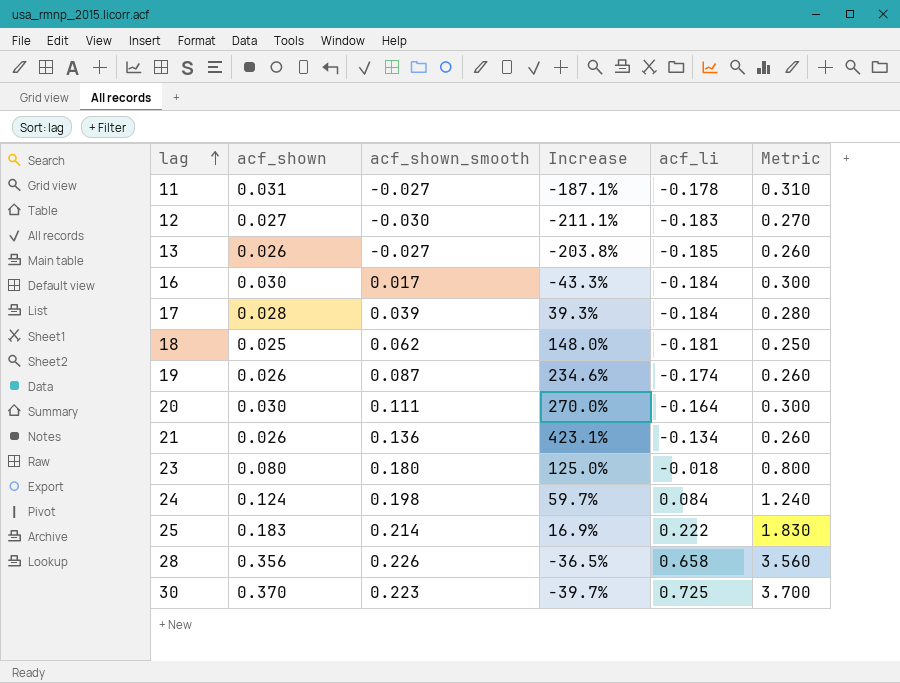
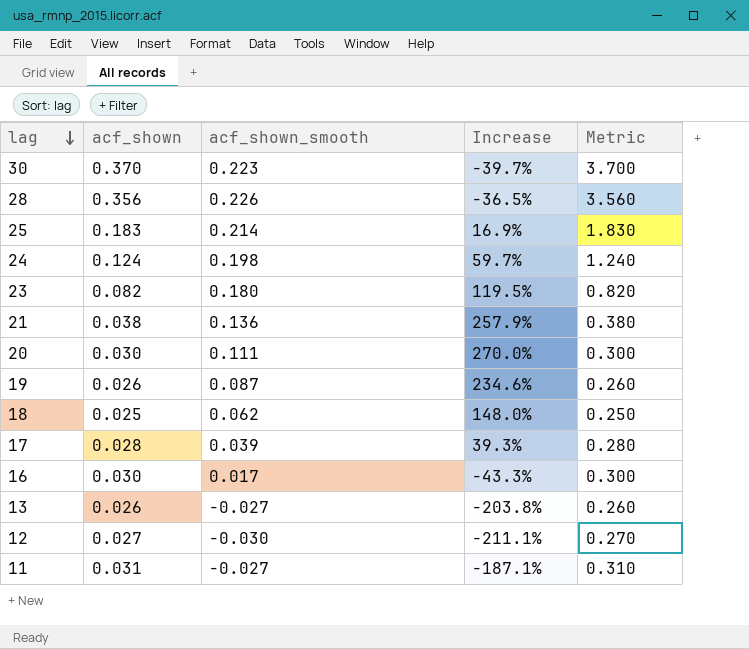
row order: lag ascending -> lag descending
column acf_li | position: 5 -> none
23 | acf_shown: 0.080 -> 0.082
23 | Increase: 125.0% -> 119.5%
23 | Metric: 0.800 -> 0.820
21 | acf_shown: 0.026 -> 0.038
21 | Increase: 423.1% -> 257.9%
21 | Metric: 0.260 -> 0.380

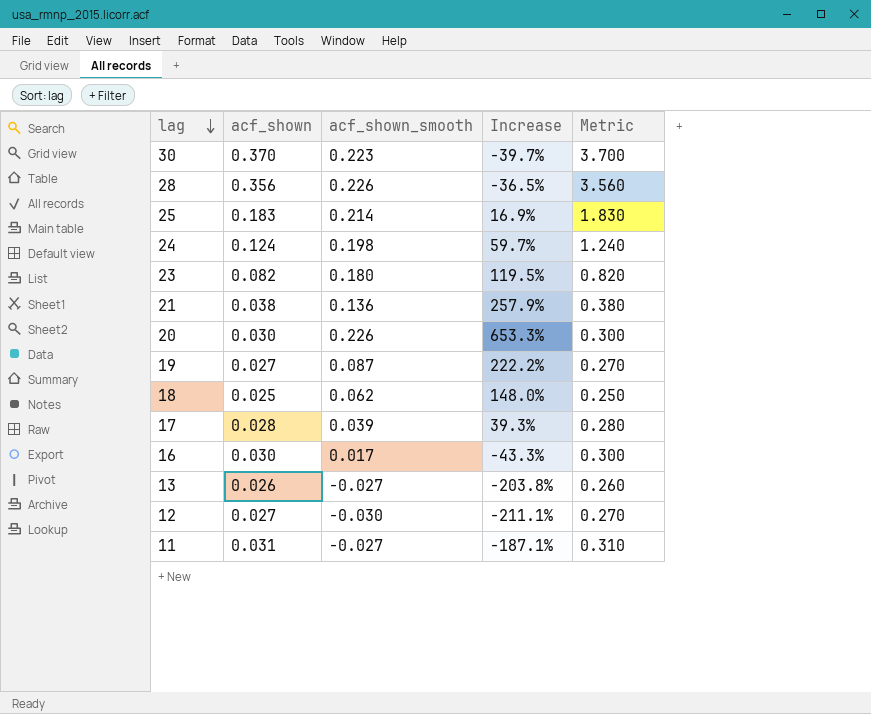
20 | acf_shown_smooth: 0.111 -> 0.226
20 | Increase: 270.0% -> 653.3%
19 | acf_shown: 0.026 -> 0.027
19 | Increase: 234.6% -> 222.2%
19 | Metric: 0.260 -> 0.270

